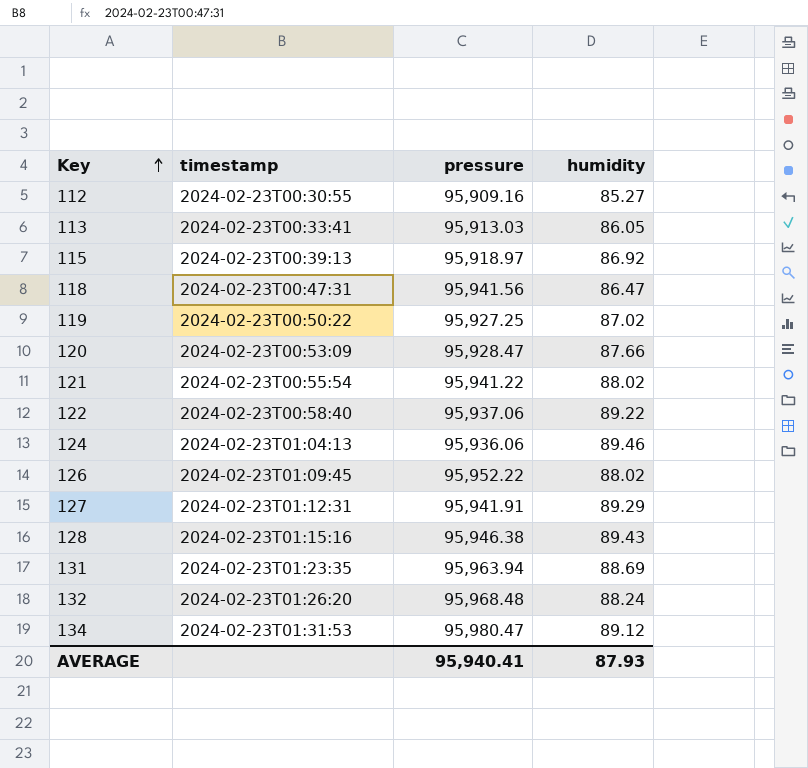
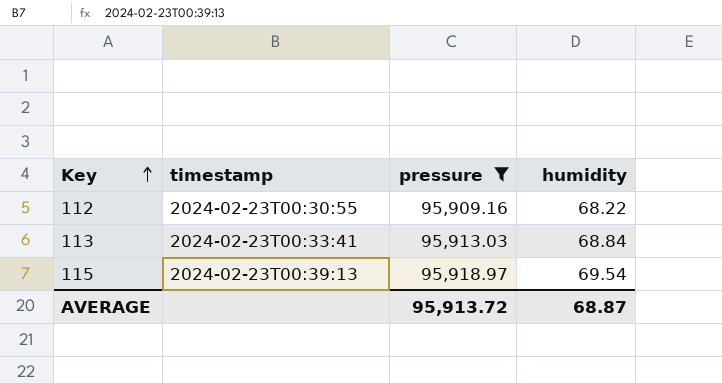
filter: none -> pressure <= 95,918.97
112 | humidity: 85.27 -> 68.22
113 | humidity: 86.05 -> 68.84
115 | humidity: 86.92 -> 69.54
AVERAGE | pressure: 95,940.41 -> 95,913.72
AVERAGE | humidity: 87.93 -> 68.87

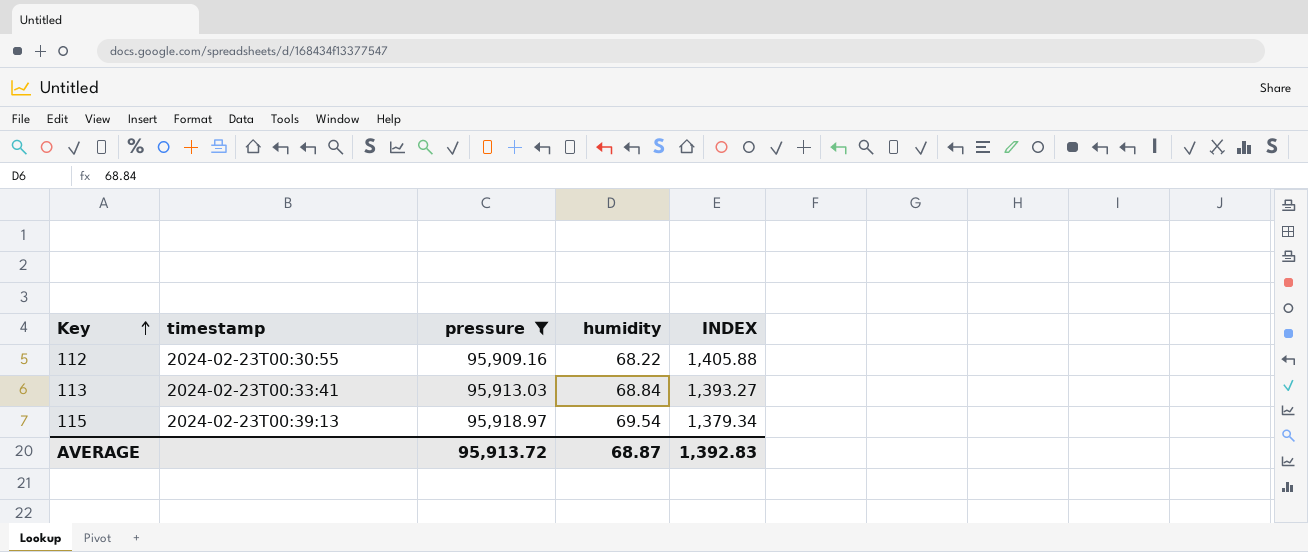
column INDEX | formula: none -> [pressure] / [humidity]

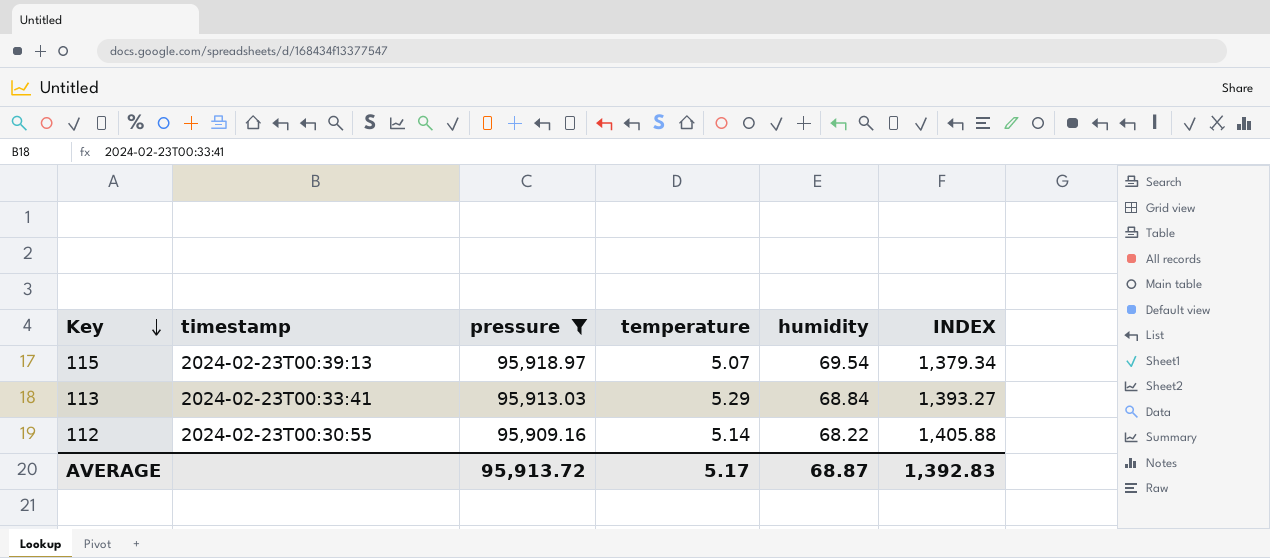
row order: Key ascending -> Key descending
column temperature | position: none -> 4

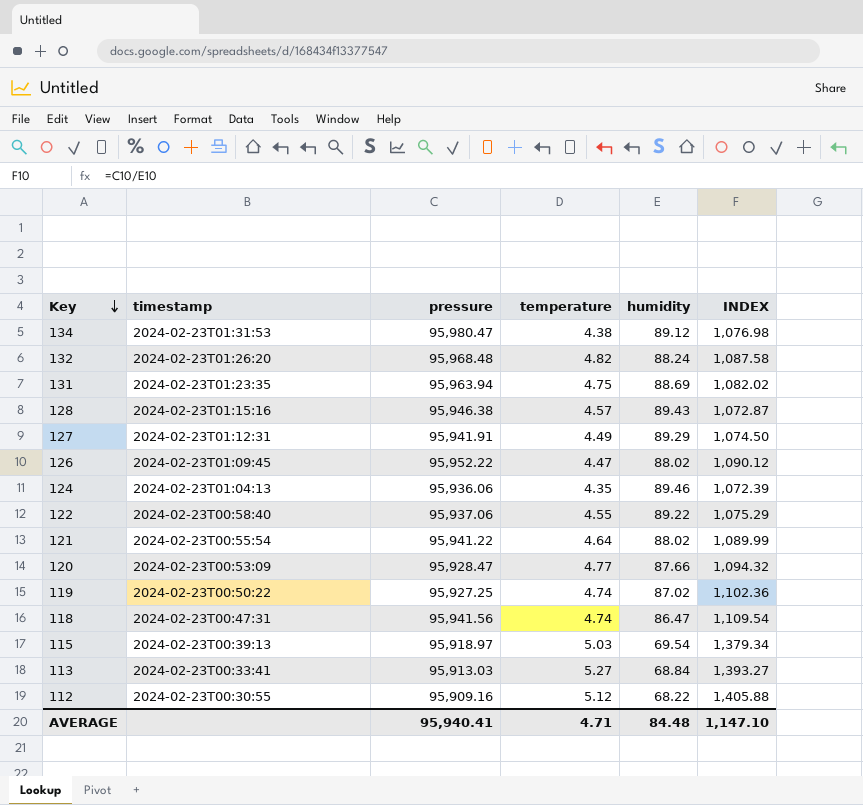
filter: pressure <= 95,918.97 -> none
115 | temperature: 5.07 -> 5.03
113 | temperature: 5.29 -> 5.27
112 | temperature: 5.14 -> 5.12
AVERAGE | pressure: 95,913.72 -> 95,940.41
AVERAGE | temperature: 5.17 -> 4.71
AVERAGE | humidity: 68.87 -> 84.48
AVERAGE | INDEX: 1,392.83 -> 1,147.10

